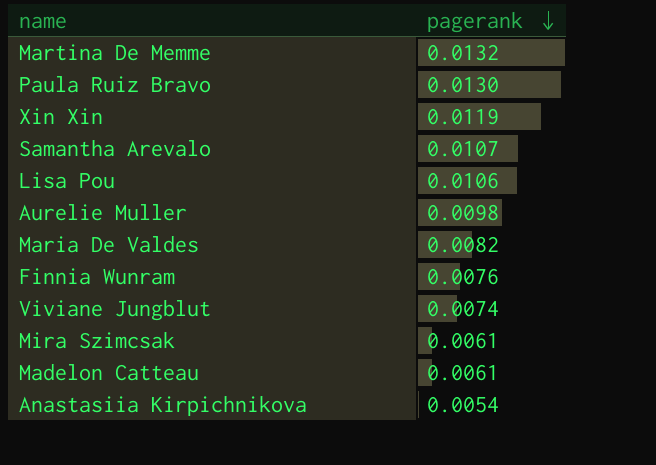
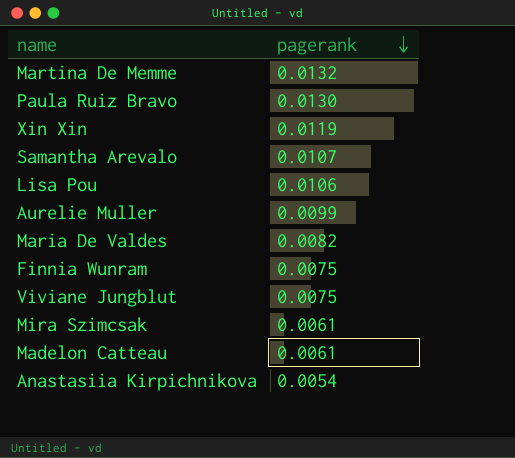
Aurelie Muller | pagerank: 0.0098 -> 0.0099
Finnia Wunram | pagerank: 0.0076 -> 0.0075
Viviane Jungblut | pagerank: 0.0074 -> 0.0075

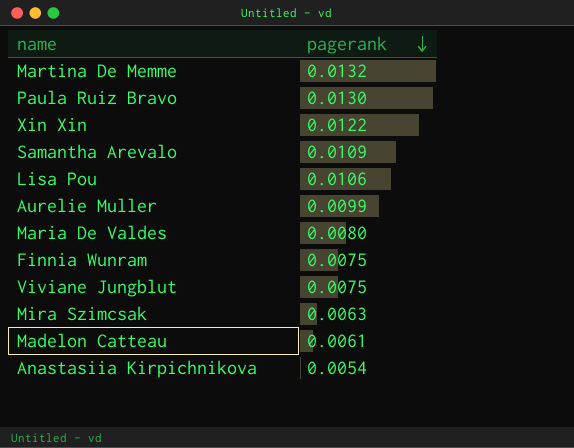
Xin Xin | pagerank: 0.0119 -> 0.0122
Samantha Arevalo | pagerank: 0.0107 -> 0.0109
Maria De Valdes | pagerank: 0.0082 -> 0.0080
Mira Szimcsak | pagerank: 0.0061 -> 0.0063

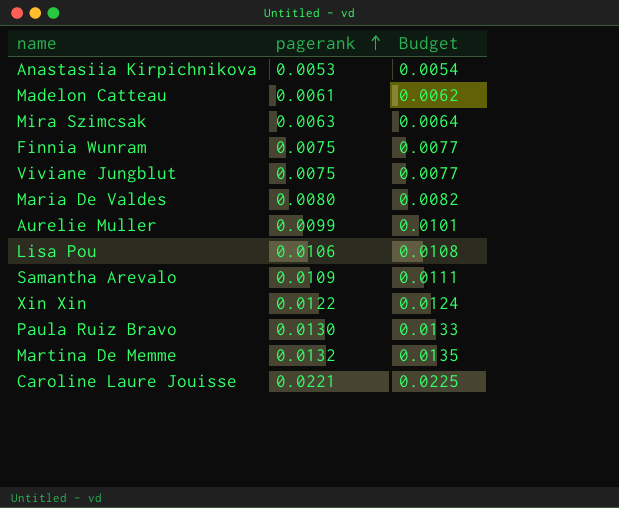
row order: pagerank descending -> pagerank ascending
column Budget | formula: none -> [pagerank] * 1.02
Anastasiia Kirpichnikova | pagerank: 0.0054 -> 0.0053
row Caroline Laure Jouisse: none -> 0.0221 | 0.0225

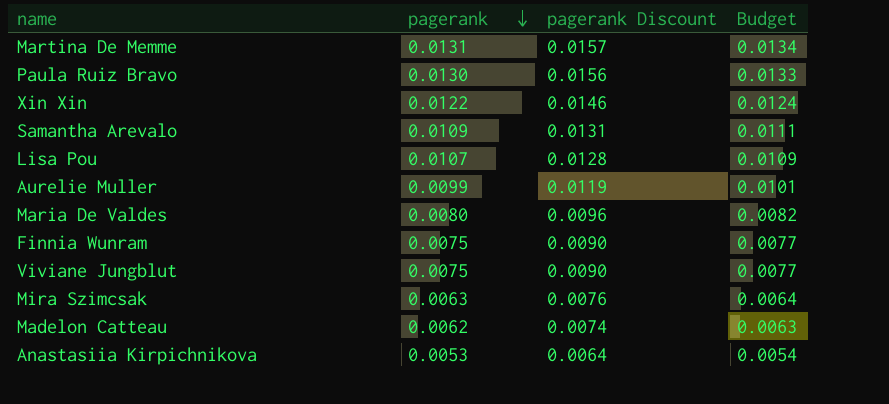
row order: pagerank ascending -> pagerank descending
column pagerank Discount | formula: none -> [pagerank] * 1.2
row Caroline Laure Jouisse: 0.0221 | 0.0225 -> none
Martina De Memme | pagerank: 0.0132 -> 0.0131
Martina De Memme | Budget: 0.0135 -> 0.0134
Lisa Pou | pagerank: 0.0106 -> 0.0107
Lisa Pou | Budget: 0.0108 -> 0.0109
Madelon Catteau | pagerank: 0.0061 -> 0.0062
Madelon Catteau | Budget: 0.0062 -> 0.0063

